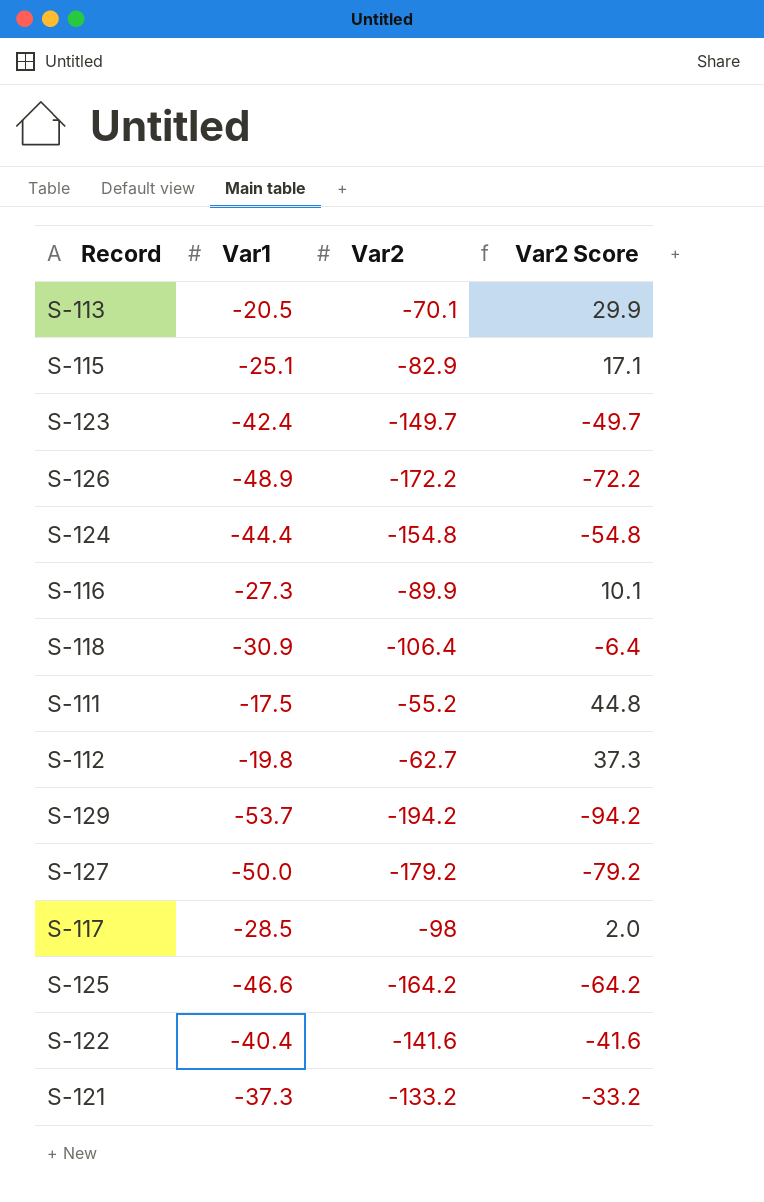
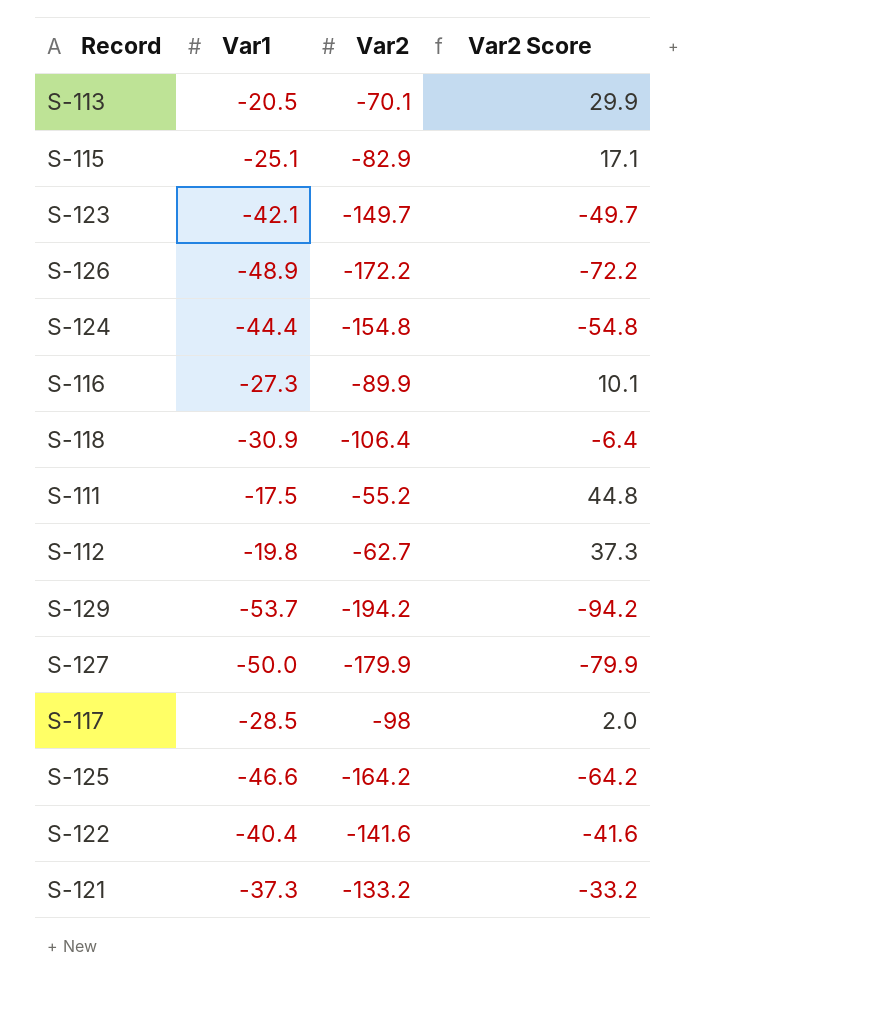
S-123 | Var1: -42.4 -> -42.1
S-127 | Var2: -179.2 -> -179.9
S-127 | Var2 Score: -79.2 -> -79.9

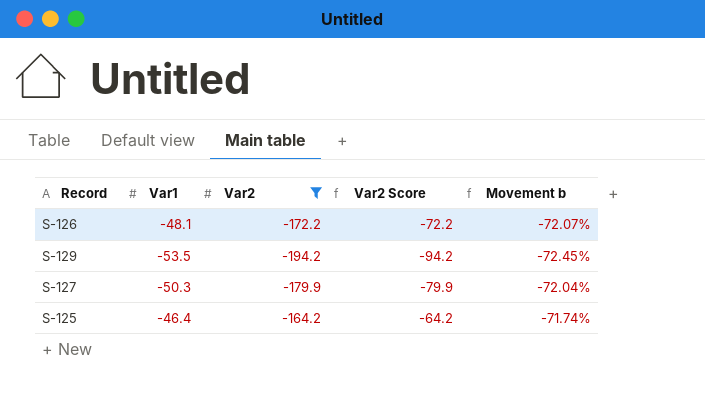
filter: none -> Var2 <= -164.2
column Movement b | formula: none -> ([Var1] - [Var2]) / [Var2]
S-126 | Var1: -48.9 -> -48.1
S-129 | Var1: -53.7 -> -53.5
S-127 | Var1: -50.0 -> -50.3
S-125 | Var1: -46.6 -> -46.4

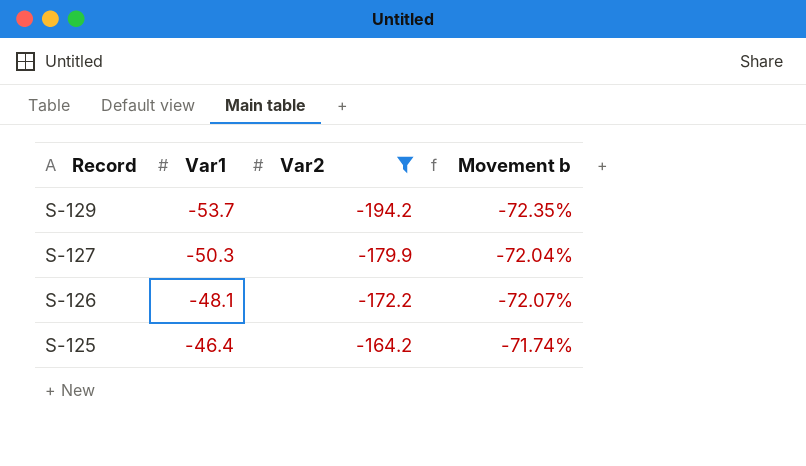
row order: none -> Record descending
column Var2 Score | formula: [Var2] + 100 -> none
S-129 | Var1: -53.5 -> -53.7
S-129 | Movement b: -72.45% -> -72.35%

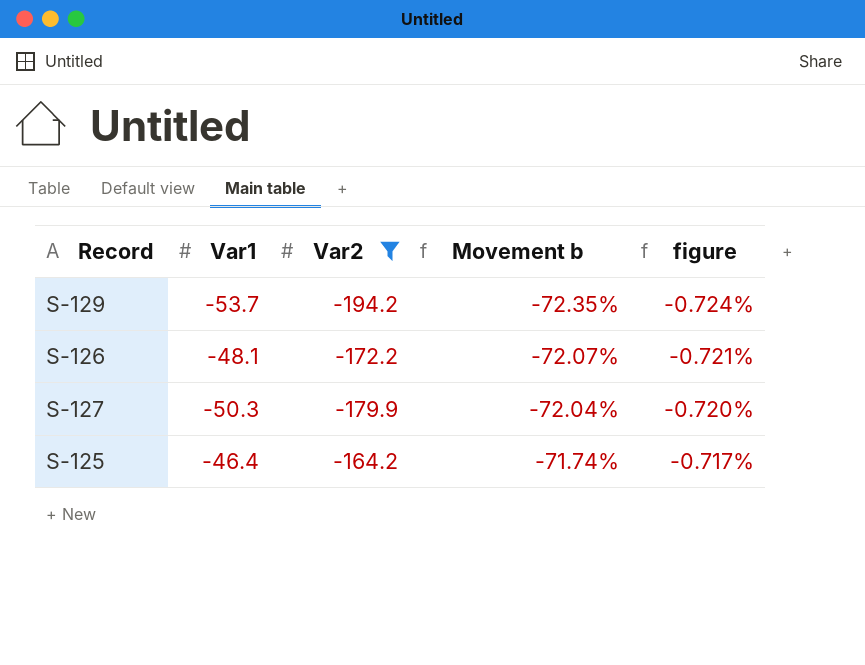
row order: Record descending -> Movement b ascending
column figure | formula: none -> [Movement b] * 0.01

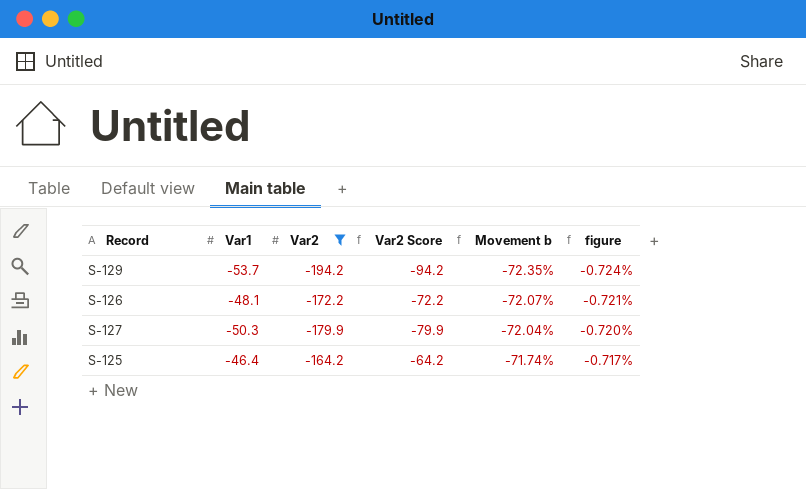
column Var2 Score | formula: none -> [Var2] + 100

